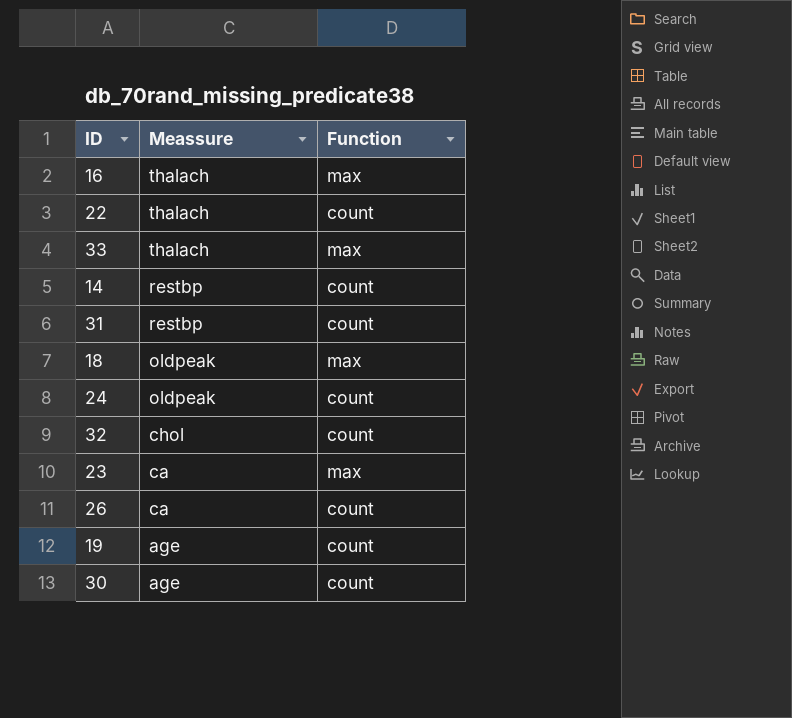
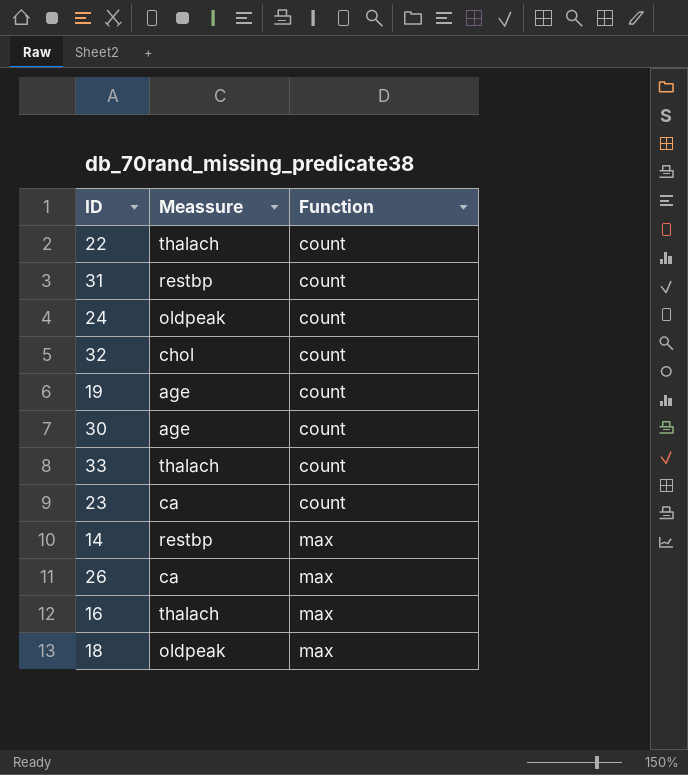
row order: Meassure descending -> Function ascending
33 | Function: max -> count
23 | Function: max -> count
14 | Function: count -> max
26 | Function: count -> max

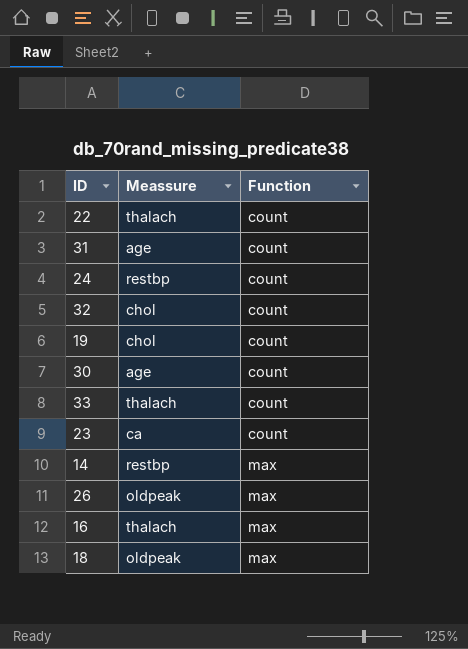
31 | Meassure: restbp -> age
24 | Meassure: oldpeak -> restbp
19 | Meassure: age -> chol
26 | Meassure: ca -> oldpeak

